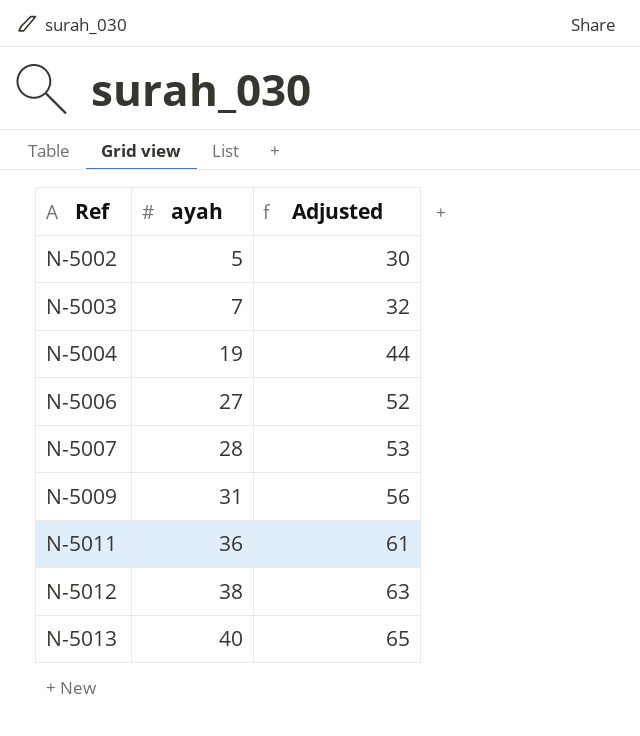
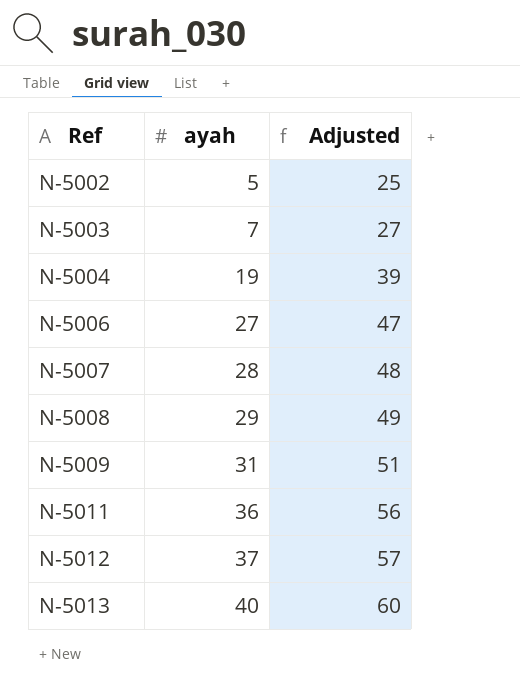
column Adjusted | formula: [ayah] + 25 -> [ayah] + 20
row N-5008: none -> 29 | 49
N-5012 | ayah: 38 -> 37

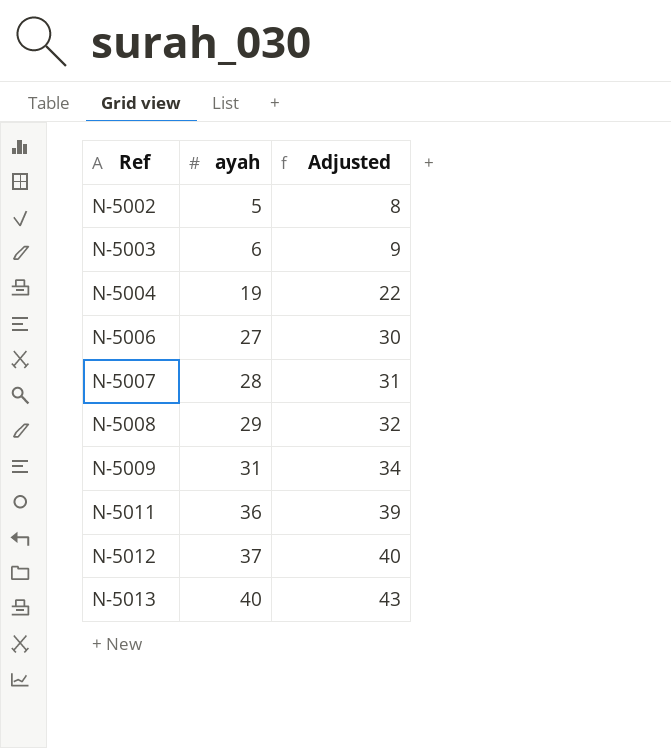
column Adjusted | formula: [ayah] + 20 -> [ayah] + 3
N-5003 | ayah: 7 -> 6

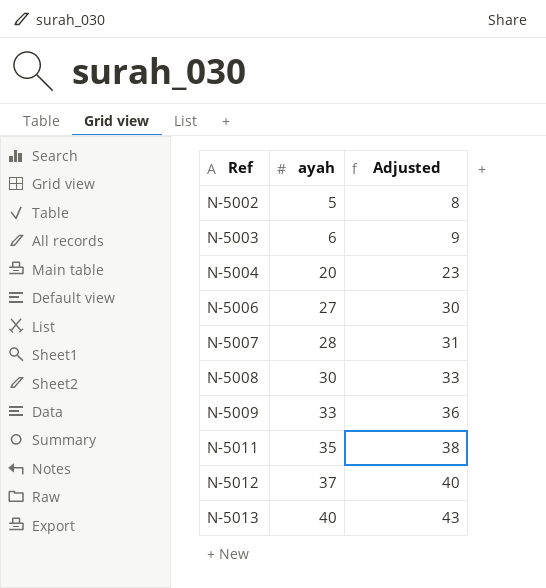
N-5004 | ayah: 19 -> 20
N-5004 | Adjusted: 22 -> 23
N-5008 | ayah: 29 -> 30
N-5008 | Adjusted: 32 -> 33
N-5009 | ayah: 31 -> 33
N-5009 | Adjusted: 34 -> 36
N-5011 | ayah: 36 -> 35
N-5011 | Adjusted: 39 -> 38

